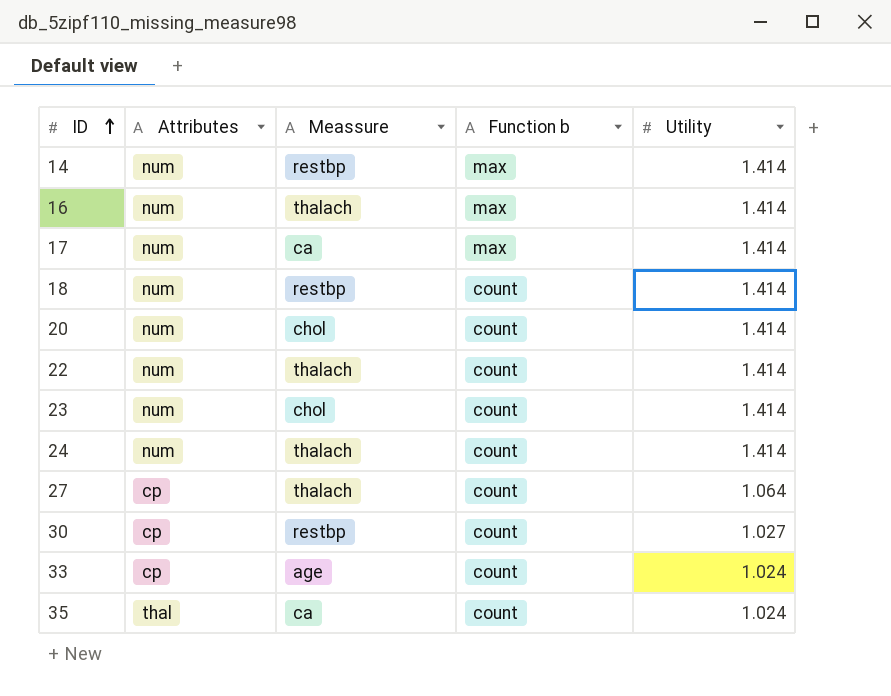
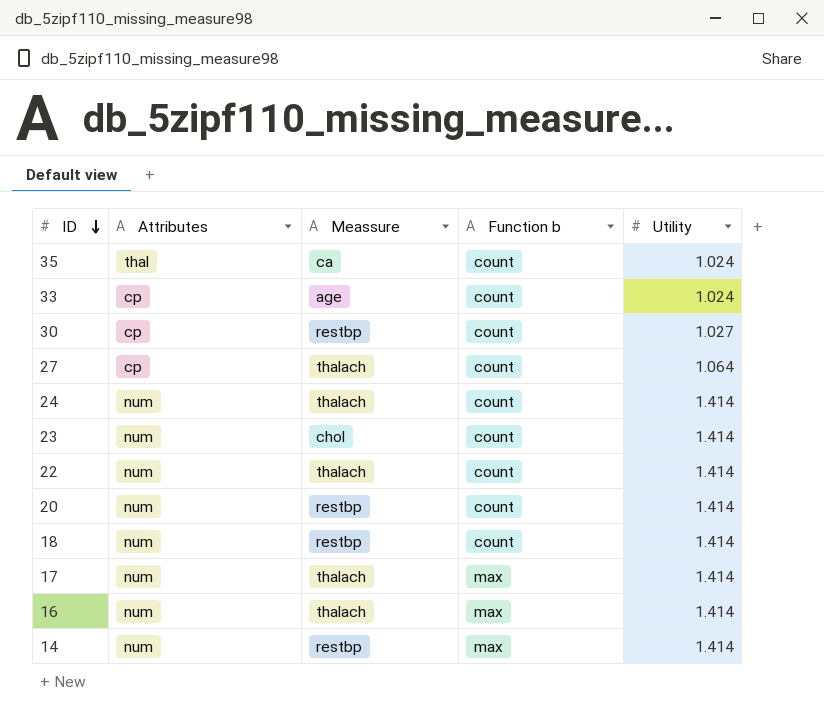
row order: ID ascending -> ID descending
20 | Meassure: chol -> restbp
17 | Meassure: ca -> thalach

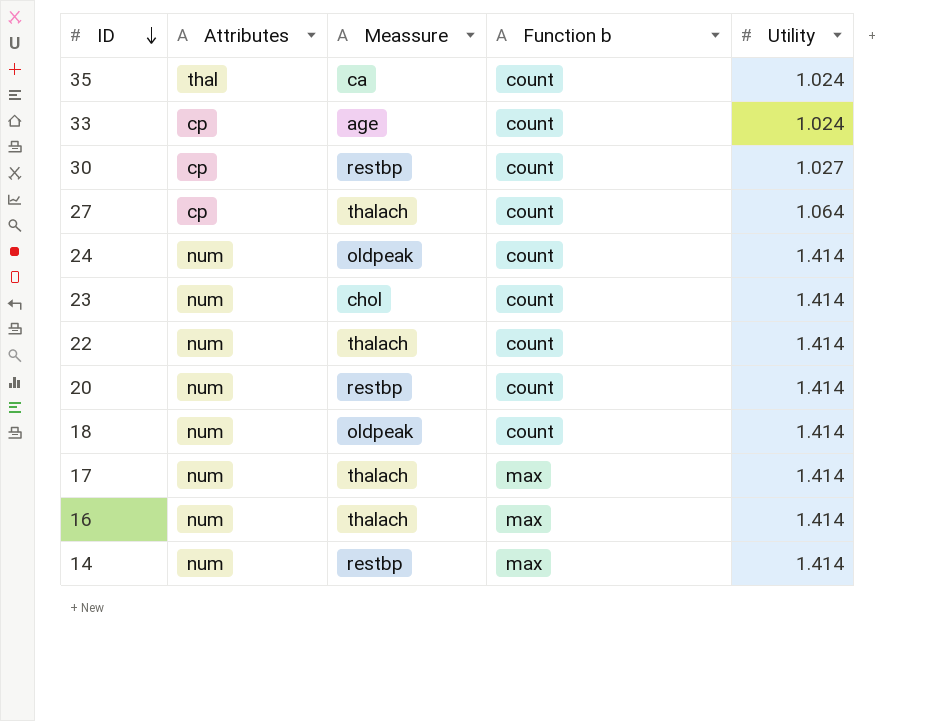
24 | Meassure: thalach -> oldpeak
18 | Meassure: restbp -> oldpeak

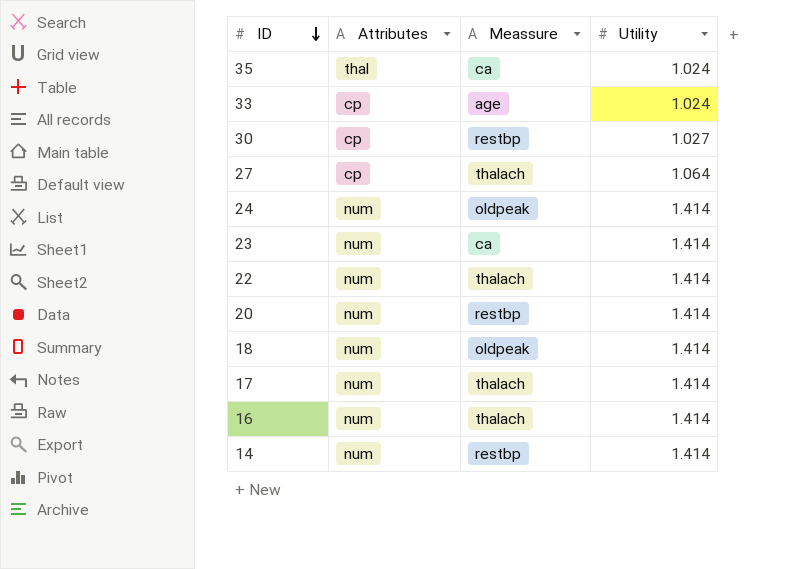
column Function b | position: 4 -> none
23 | Meassure: chol -> ca

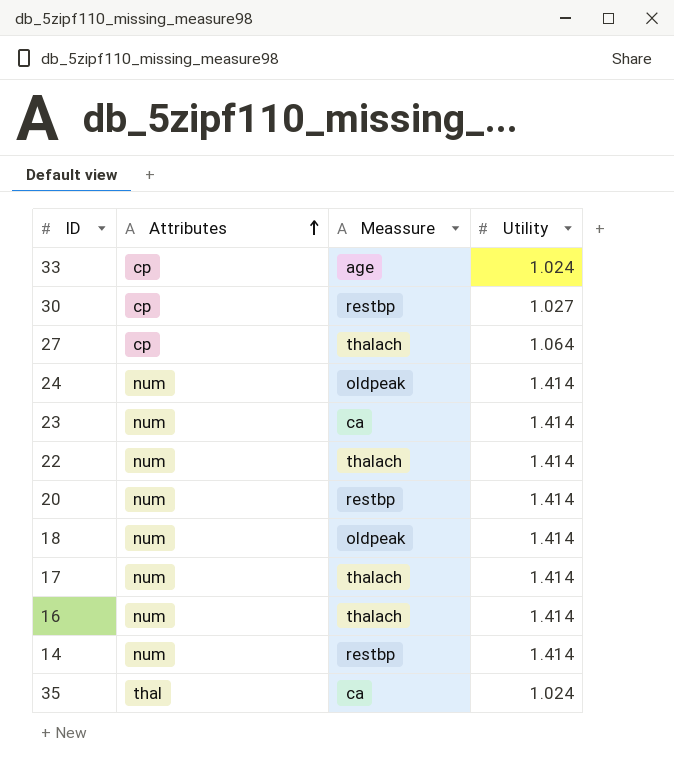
row order: ID descending -> Attributes ascending

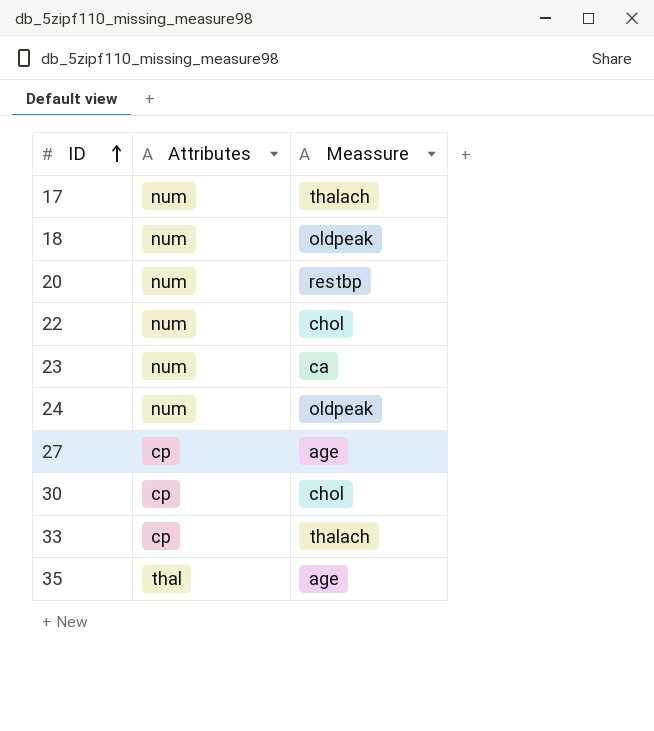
row order: Attributes ascending -> ID ascending
column Utility | position: 4 -> none
row 16: num | thalach | 1.414 -> none
row 14: num | restbp | 1.414 -> none
22 | Meassure: thalach -> chol
27 | Meassure: thalach -> age
30 | Meassure: restbp -> chol
33 | Meassure: age -> thalach
35 | Meassure: ca -> age

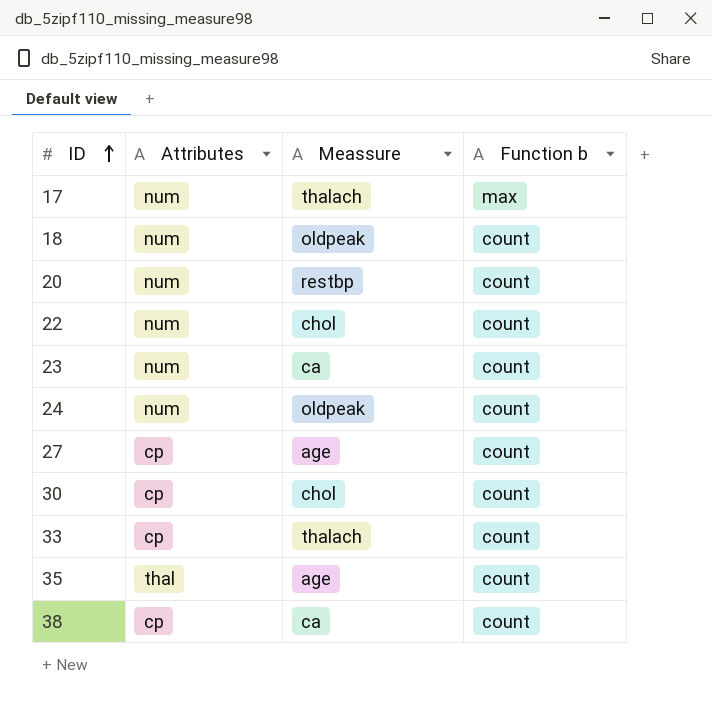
column Function b | position: none -> 4
row 38: none -> cp | ca | count

